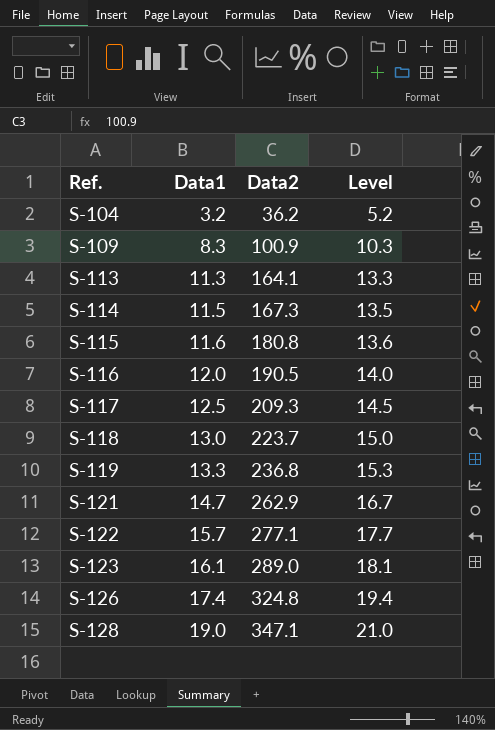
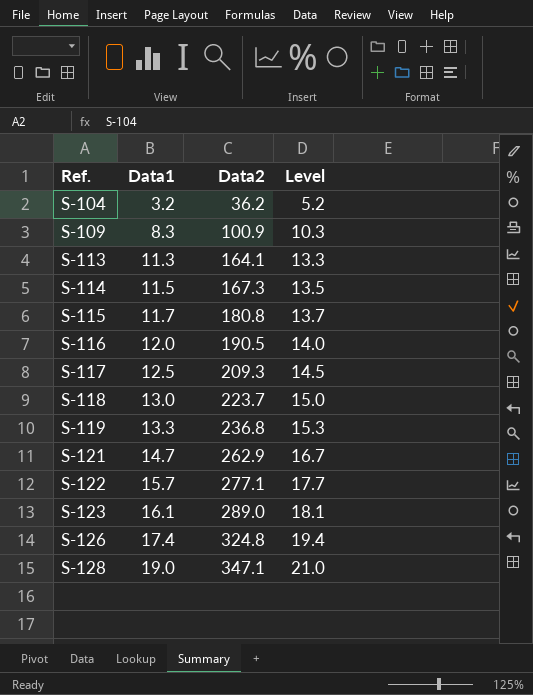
S-115 | Data1: 11.6 -> 11.7
S-115 | Level: 13.6 -> 13.7

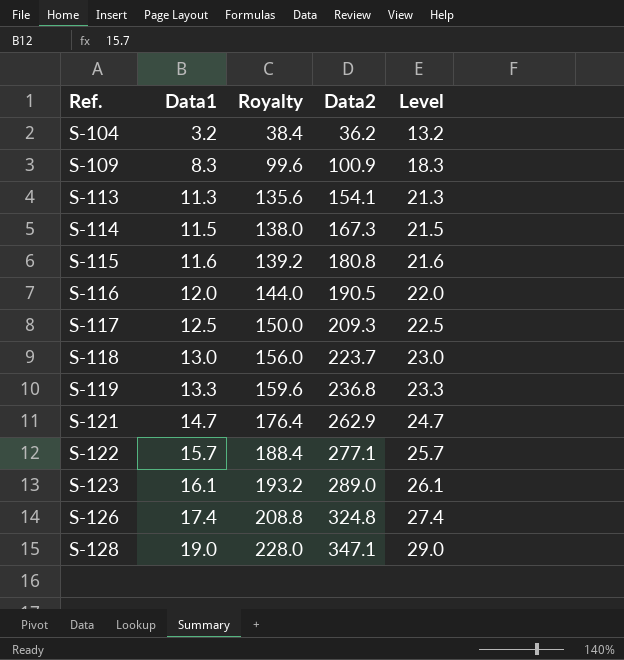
column Royalty | formula: none -> [Data1] * 12
column Level | formula: [Data1] + 2 -> [Data1] + 10
S-113 | Data2: 164.1 -> 154.1
S-115 | Data1: 11.7 -> 11.6

